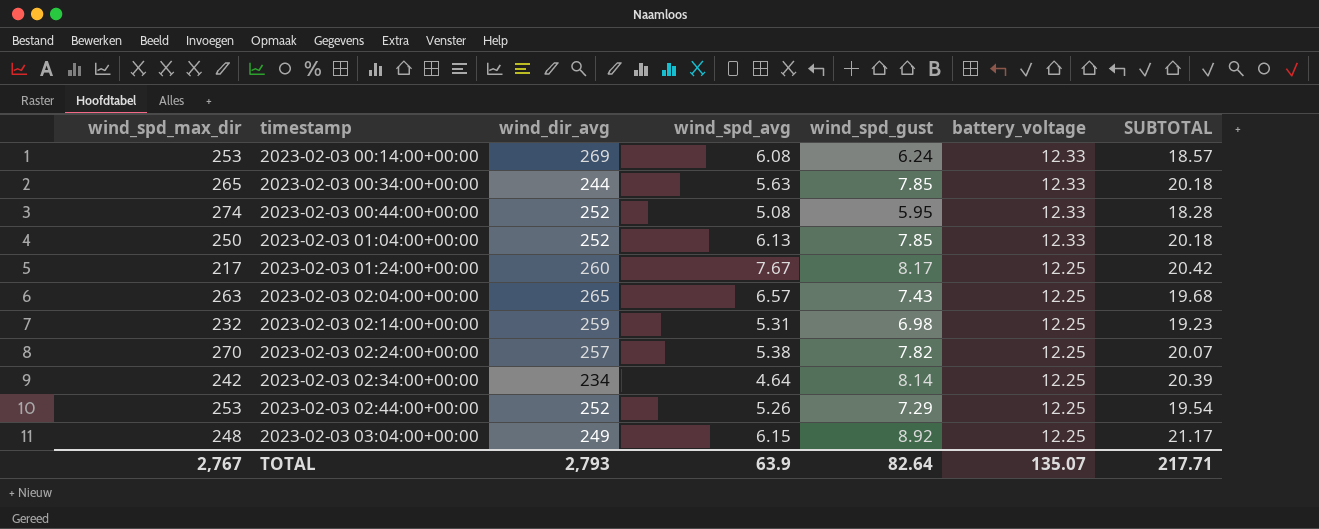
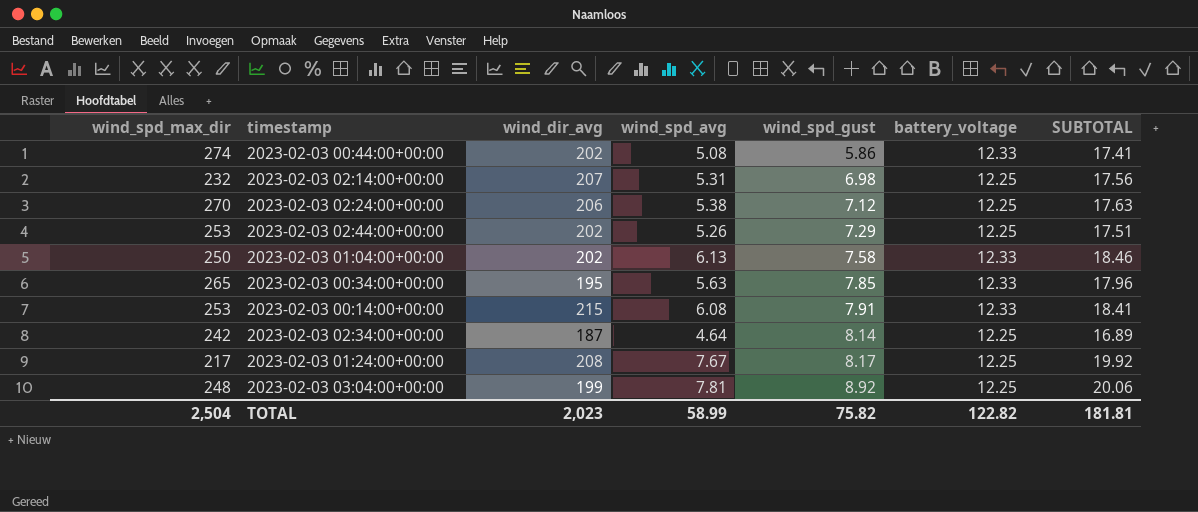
row order: timestamp ascending -> wind_spd_gust ascending
column SUBTOTAL | formula: [wind_spd_gust] + [battery_voltage] -> [wind_spd_avg] + [battery_voltage]
row 2023-02-03 02:04:00+00:00: 263 | 265 | 6.57 | 7.43 | 12.25 | 19.68 -> none
2023-02-03 00:44:00+00:00 | wind_dir_avg: 252 -> 202
2023-02-03 00:44:00+00:00 | wind_spd_gust: 5.95 -> 5.86
2023-02-03 02:14:00+00:00 | wind_dir_avg: 259 -> 207
2023-02-03 02:24:00+00:00 | wind_dir_avg: 257 -> 206
2023-02-03 02:24:00+00:00 | wind_spd_gust: 7.82 -> 7.12
2023-02-03 02:44:00+00:00 | wind_dir_avg: 252 -> 202
2023-02-03 01:04:00+00:00 | wind_dir_avg: 252 -> 202
2023-02-03 01:04:00+00:00 | wind_spd_gust: 7.85 -> 7.58
2023-02-03 00:34:00+00:00 | wind_dir_avg: 244 -> 195
2023-02-03 00:14:00+00:00 | wind_dir_avg: 269 -> 215
2023-02-03 00:14:00+00:00 | wind_spd_gust: 6.24 -> 7.91
2023-02-03 02:34:00+00:00 | wind_dir_avg: 234 -> 187
2023-02-03 01:24:00+00:00 | wind_dir_avg: 260 -> 208
2023-02-03 03:04:00+00:00 | wind_dir_avg: 249 -> 199
2023-02-03 03:04:00+00:00 | wind_spd_avg: 6.15 -> 7.81
TOTAL | wind_spd_max_dir: 2,767 -> 2,504
TOTAL | wind_dir_avg: 2,793 -> 2,023
TOTAL | wind_spd_avg: 63.9 -> 58.99
TOTAL | wind_spd_gust: 82.64 -> 75.82
TOTAL | battery_voltage: 135.07 -> 122.82
TOTAL | SUBTOTAL: 217.71 -> 181.81

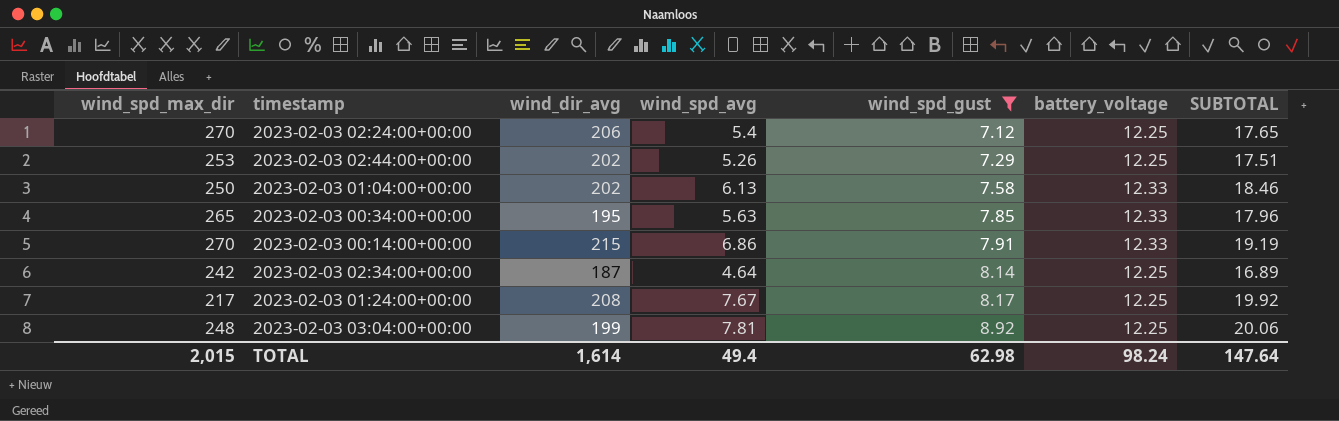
filter: none -> wind_spd_gust >= 7.12
2023-02-03 02:24:00+00:00 | wind_spd_avg: 5.38 -> 5.4
2023-02-03 02:24:00+00:00 | SUBTOTAL: 17.63 -> 17.65
2023-02-03 00:14:00+00:00 | wind_spd_max_dir: 253 -> 270
2023-02-03 00:14:00+00:00 | wind_spd_avg: 6.08 -> 6.86
2023-02-03 00:14:00+00:00 | SUBTOTAL: 18.41 -> 19.19
TOTAL | wind_spd_max_dir: 2,504 -> 2,015
TOTAL | wind_dir_avg: 2,023 -> 1,614
TOTAL | wind_spd_avg: 58.99 -> 49.4
TOTAL | wind_spd_gust: 75.82 -> 62.98
TOTAL | battery_voltage: 122.82 -> 98.24
TOTAL | SUBTOTAL: 181.81 -> 147.64

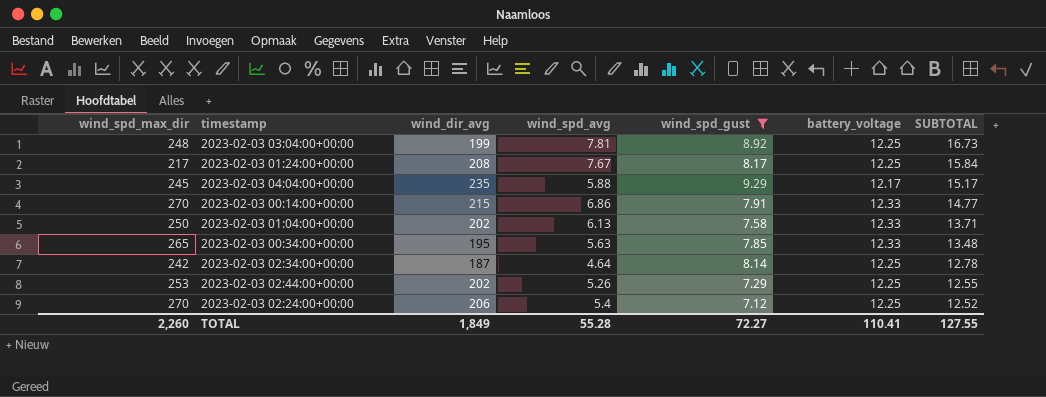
row order: wind_spd_gust ascending -> SUBTOTAL descending
column SUBTOTAL | formula: [wind_spd_avg] + [battery_voltage] -> [wind_spd_avg] + [wind_spd_gust]
row 2023-02-03 04:04:00+00:00: none -> 245 | 235 | 5.88 | 9.29 | 12.17 | 15.17
TOTAL | wind_spd_max_dir: 2,015 -> 2,260
TOTAL | wind_dir_avg: 1,614 -> 1,849
TOTAL | wind_spd_avg: 49.4 -> 55.28
TOTAL | wind_spd_gust: 62.98 -> 72.27
TOTAL | battery_voltage: 98.24 -> 110.41
TOTAL | SUBTOTAL: 147.64 -> 127.55

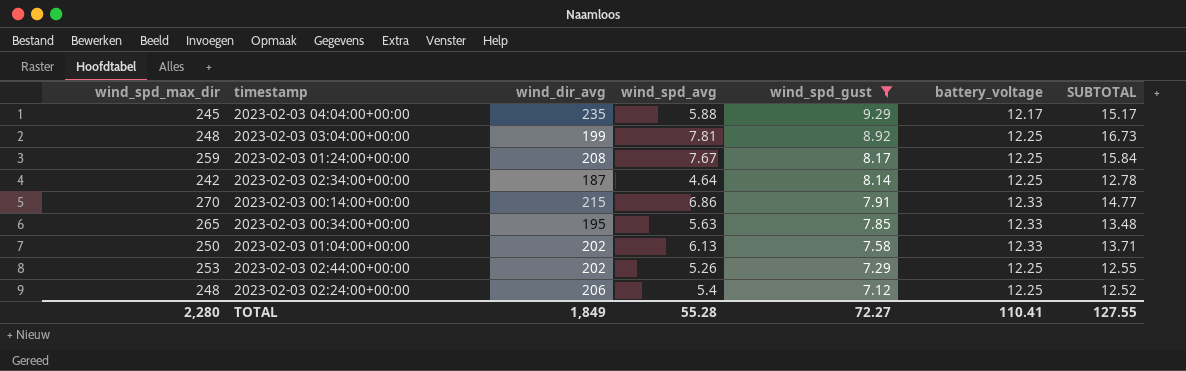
row order: SUBTOTAL descending -> wind_spd_gust descending
2023-02-03 01:24:00+00:00 | wind_spd_max_dir: 217 -> 259
2023-02-03 02:24:00+00:00 | wind_spd_max_dir: 270 -> 248
TOTAL | wind_spd_max_dir: 2,260 -> 2,280

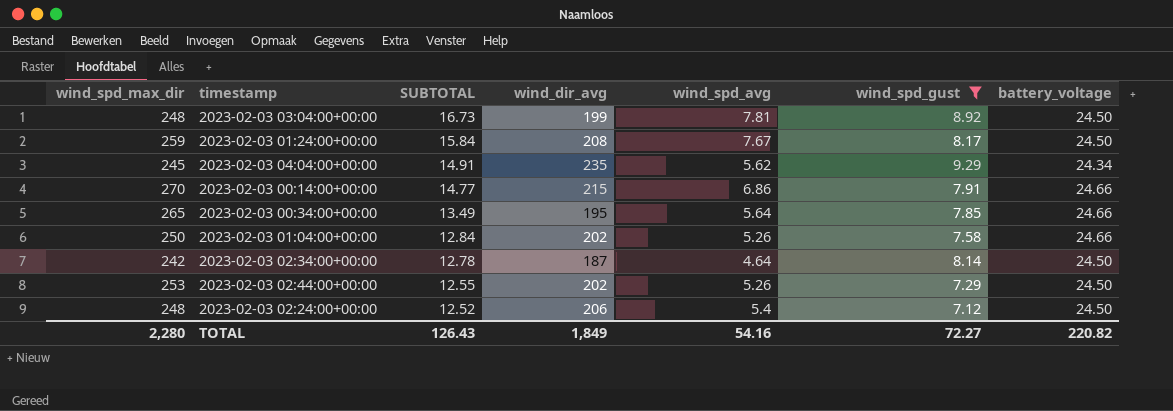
row order: wind_spd_gust descending -> SUBTOTAL descending
column SUBTOTAL | position: 7 -> 3
2023-02-03 03:04:00+00:00 | battery_voltage: 12.25 -> 24.50
2023-02-03 01:24:00+00:00 | battery_voltage: 12.25 -> 24.50
2023-02-03 04:04:00+00:00 | SUBTOTAL: 15.17 -> 14.91
2023-02-03 04:04:00+00:00 | wind_spd_avg: 5.88 -> 5.62
2023-02-03 04:04:00+00:00 | battery_voltage: 12.17 -> 24.34
2023-02-03 00:14:00+00:00 | battery_voltage: 12.33 -> 24.66
2023-02-03 00:34:00+00:00 | SUBTOTAL: 13.48 -> 13.49
2023-02-03 00:34:00+00:00 | wind_spd_avg: 5.63 -> 5.64
2023-02-03 00:34:00+00:00 | battery_voltage: 12.33 -> 24.66
2023-02-03 01:04:00+00:00 | SUBTOTAL: 13.71 -> 12.84
2023-02-03 01:04:00+00:00 | wind_spd_avg: 6.13 -> 5.26
2023-02-03 01:04:00+00:00 | battery_voltage: 12.33 -> 24.66
2023-02-03 02:34:00+00:00 | battery_voltage: 12.25 -> 24.50
2023-02-03 02:44:00+00:00 | battery_voltage: 12.25 -> 24.50
2023-02-03 02:24:00+00:00 | battery_voltage: 12.25 -> 24.50
TOTAL | SUBTOTAL: 127.55 -> 126.43
TOTAL | wind_spd_avg: 55.28 -> 54.16
TOTAL | battery_voltage: 110.41 -> 220.82

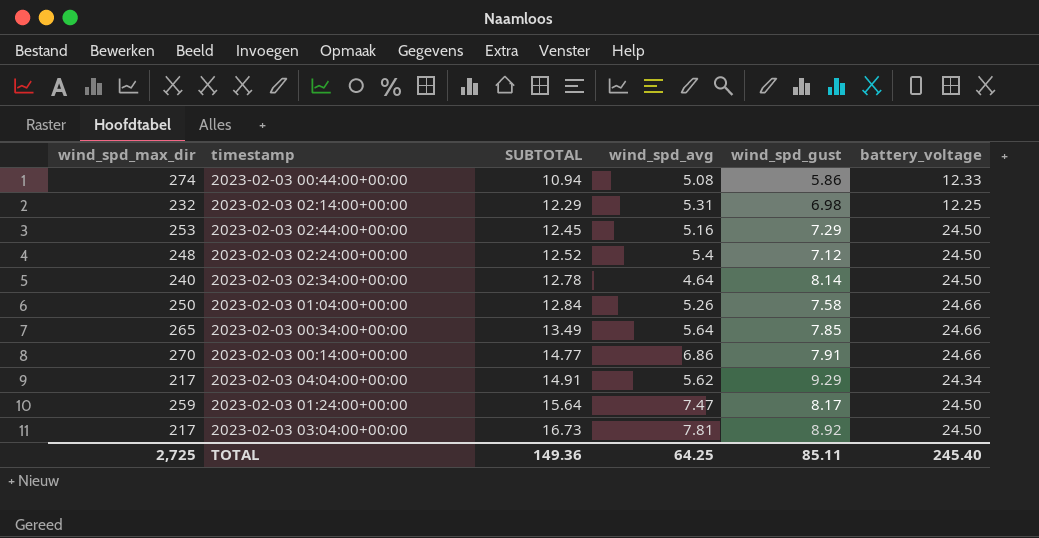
filter: wind_spd_gust >= 7.12 -> none
row order: SUBTOTAL descending -> SUBTOTAL ascending
column wind_dir_avg | position: 4 -> none
2023-02-03 02:44:00+00:00 | SUBTOTAL: 12.55 -> 12.45
2023-02-03 02:44:00+00:00 | wind_spd_avg: 5.26 -> 5.16
2023-02-03 02:34:00+00:00 | wind_spd_max_dir: 242 -> 240
2023-02-03 04:04:00+00:00 | wind_spd_max_dir: 245 -> 217
2023-02-03 01:24:00+00:00 | SUBTOTAL: 15.84 -> 15.64
2023-02-03 01:24:00+00:00 | wind_spd_avg: 7.67 -> 7.47
2023-02-03 03:04:00+00:00 | wind_spd_max_dir: 248 -> 217
TOTAL | wind_spd_max_dir: 2,280 -> 2,725
TOTAL | SUBTOTAL: 126.43 -> 149.36
TOTAL | wind_spd_avg: 54.16 -> 64.25
TOTAL | wind_spd_gust: 72.27 -> 85.11
TOTAL | battery_voltage: 220.82 -> 245.40

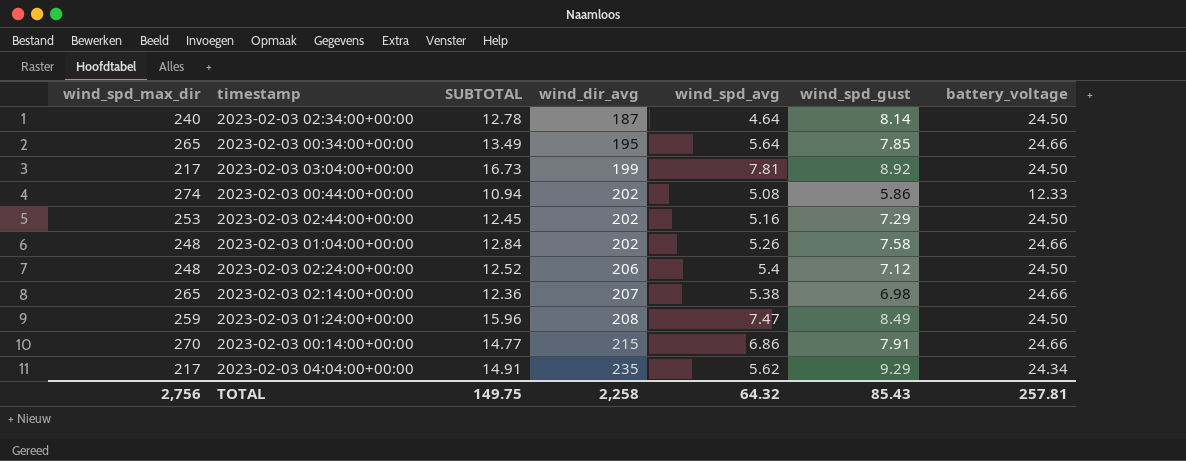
row order: SUBTOTAL ascending -> wind_dir_avg ascending
column wind_dir_avg | position: none -> 4
2023-02-03 01:04:00+00:00 | wind_spd_max_dir: 250 -> 248
2023-02-03 02:14:00+00:00 | wind_spd_max_dir: 232 -> 265
2023-02-03 02:14:00+00:00 | SUBTOTAL: 12.29 -> 12.36
2023-02-03 02:14:00+00:00 | wind_spd_avg: 5.31 -> 5.38
2023-02-03 02:14:00+00:00 | battery_voltage: 12.25 -> 24.66
2023-02-03 01:24:00+00:00 | SUBTOTAL: 15.64 -> 15.96
2023-02-03 01:24:00+00:00 | wind_spd_gust: 8.17 -> 8.49
TOTAL | wind_spd_max_dir: 2,725 -> 2,756
TOTAL | SUBTOTAL: 149.36 -> 149.75
TOTAL | wind_spd_avg: 64.25 -> 64.32
TOTAL | wind_spd_gust: 85.11 -> 85.43
TOTAL | battery_voltage: 245.40 -> 257.81

